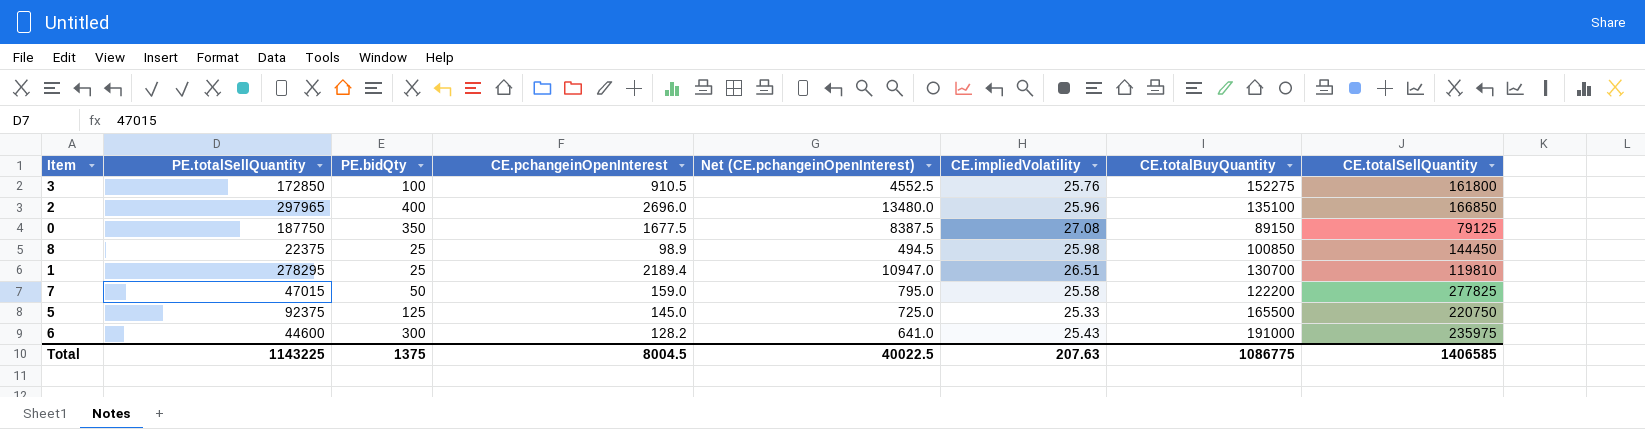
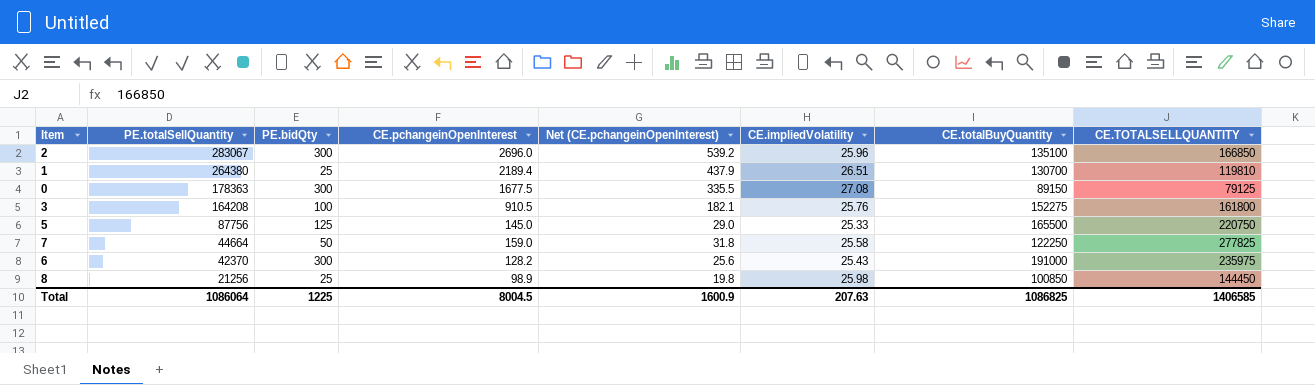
row order: none -> PE.totalSellQuantity descending
column Net (CE.pchangeinOpenInterest) | formula: [CE.pchangeinOpenInterest] * 5 -> [CE.pchangeinOpenInterest] * 0.2
column name: CE.totalSellQuantity -> CE.TOTALSELLQUANTITY
2 | PE.totalSellQuantity: 297965 -> 283067
2 | PE.bidQty: 400 -> 300
1 | PE.totalSellQuantity: 278295 -> 264380
0 | PE.totalSellQuantity: 187750 -> 178363
0 | PE.bidQty: 350 -> 300
3 | PE.totalSellQuantity: 172850 -> 164208
5 | PE.totalSellQuantity: 92375 -> 87756
7 | PE.totalSellQuantity: 47015 -> 44664
7 | CE.totalBuyQuantity: 122200 -> 122250
6 | PE.totalSellQuantity: 44600 -> 42370
8 | PE.totalSellQuantity: 22375 -> 21256
Total | PE.totalSellQuantity: 1143225 -> 1086064
Total | PE.bidQty: 1375 -> 1225
Total | Net (CE.pchangeinOpenInterest): 40022.5 -> 1600.9
Total | CE.totalBuyQuantity: 1086775 -> 1086825

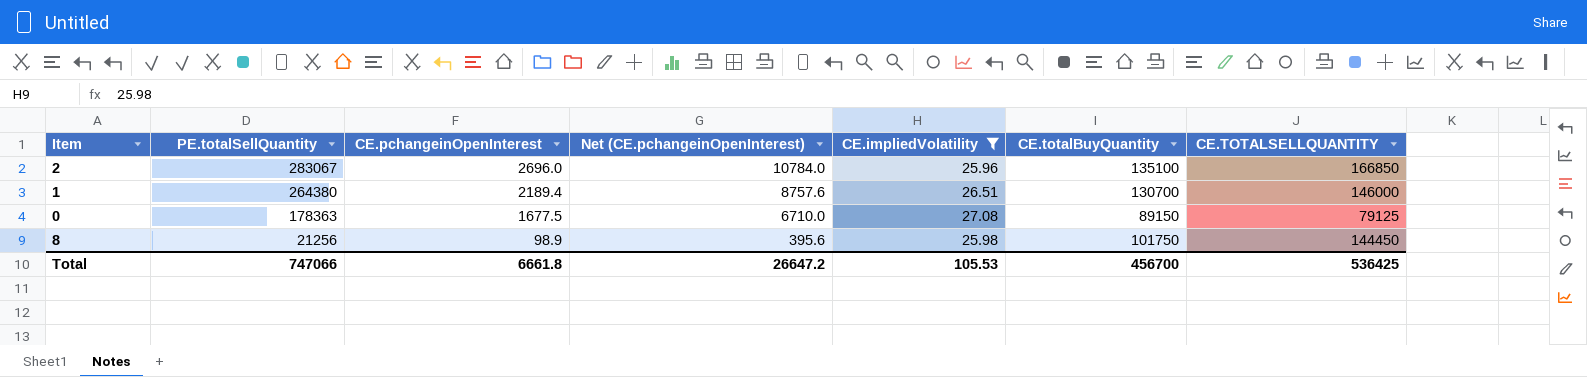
filter: none -> CE.impliedVolatility >= 25.96
column PE.bidQty | position: 3 -> none
column Net (CE.pchangeinOpenInterest) | formula: [CE.pchangeinOpenInterest] * 0.2 -> [CE.pchangeinOpenInterest] * 4
1 | CE.TOTALSELLQUANTITY: 119810 -> 146000
8 | CE.totalBuyQuantity: 100850 -> 101750
Total | PE.totalSellQuantity: 1086064 -> 747066
Total | CE.pchangeinOpenInterest: 8004.5 -> 6661.8
Total | Net (CE.pchangeinOpenInterest): 1600.9 -> 26647.2
Total | CE.impliedVolatility: 207.63 -> 105.53
Total | CE.totalBuyQuantity: 1086825 -> 456700
Total | CE.TOTALSELLQUANTITY: 1406585 -> 536425

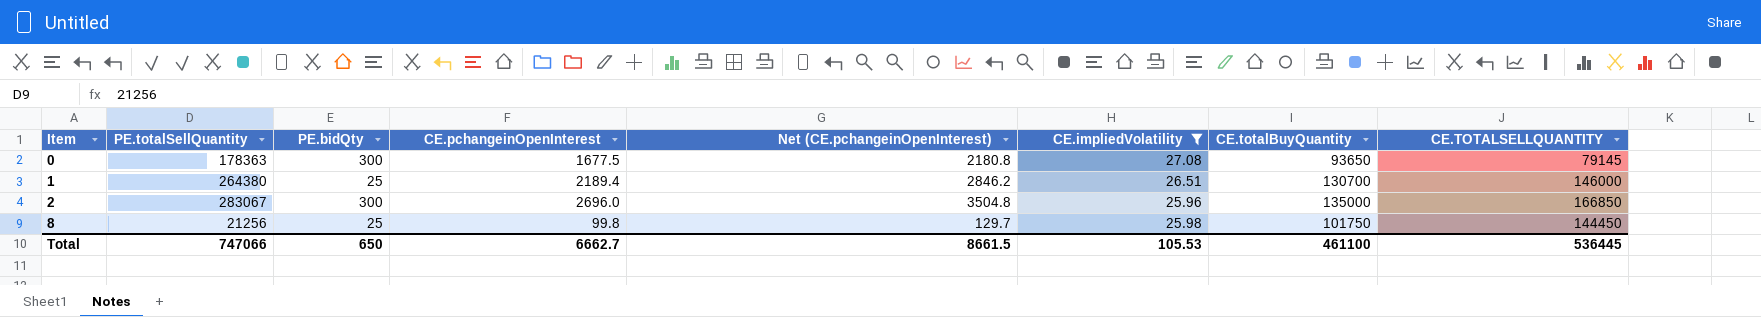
row order: PE.totalSellQuantity descending -> Item ascending
column PE.bidQty | position: none -> 3
column Net (CE.pchangeinOpenInterest) | formula: [CE.pchangeinOpenInterest] * 4 -> [CE.pchangeinOpenInterest] * 1.3
0 | CE.totalBuyQuantity: 89150 -> 93650
0 | CE.TOTALSELLQUANTITY: 79125 -> 79145
2 | CE.totalBuyQuantity: 135100 -> 135000
8 | CE.pchangeinOpenInterest: 98.9 -> 99.8
Total | CE.pchangeinOpenInterest: 6661.8 -> 6662.7
Total | Net (CE.pchangeinOpenInterest): 26647.2 -> 8661.5
Total | CE.totalBuyQuantity: 456700 -> 461100
Total | CE.TOTALSELLQUANTITY: 536425 -> 536445

